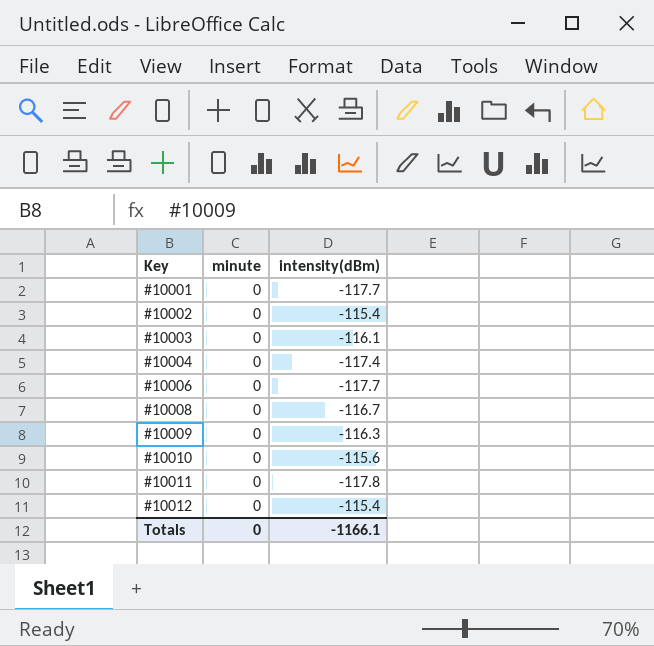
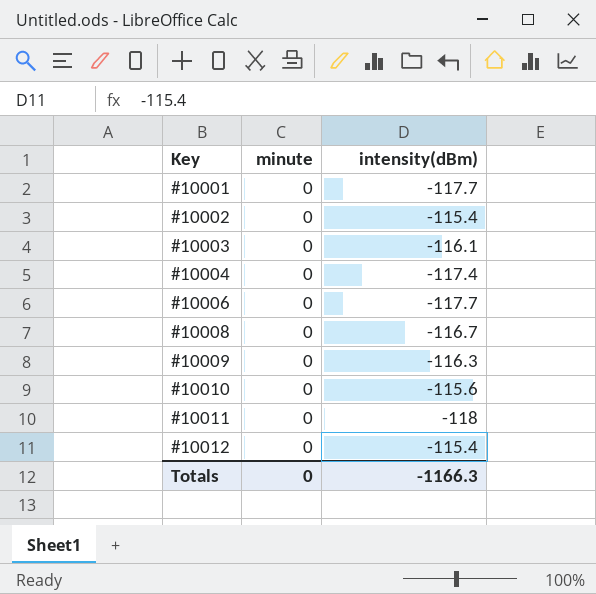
#10011 | intensity(dBm): -117.8 -> -118
Totals | intensity(dBm): -1166.1 -> -1166.3

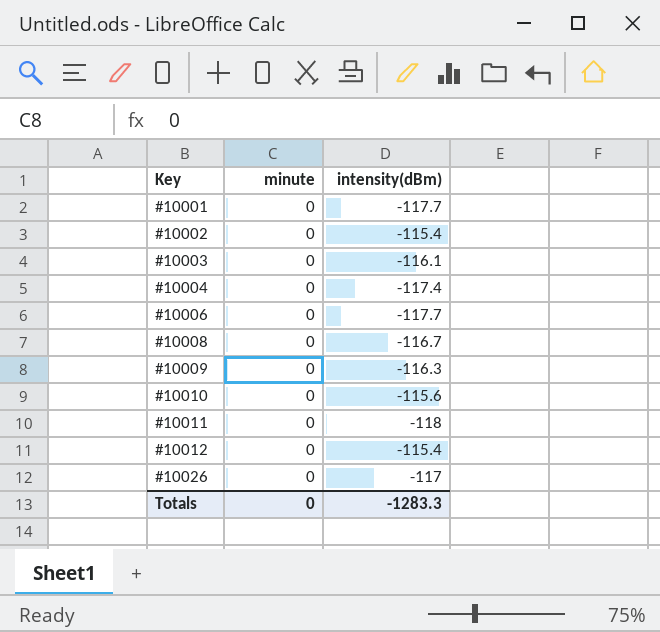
row #10026: none -> 0 | -117
Totals | intensity(dBm): -1166.3 -> -1283.3

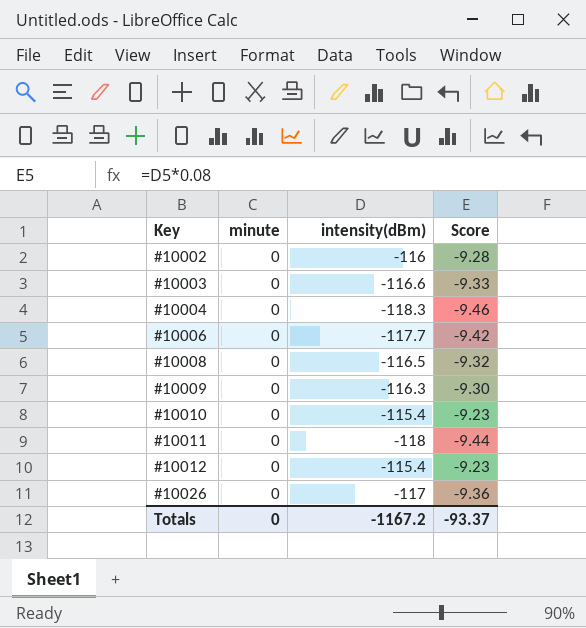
column Score | formula: none -> [intensity(dBm)] * 0.08
row #10001: 0 | -117.7 -> none
#10002 | intensity(dBm): -115.4 -> -116
#10003 | intensity(dBm): -116.1 -> -116.6
#10004 | intensity(dBm): -117.4 -> -118.3
#10008 | intensity(dBm): -116.7 -> -116.5
#10010 | intensity(dBm): -115.6 -> -115.4
Totals | intensity(dBm): -1283.3 -> -1167.2

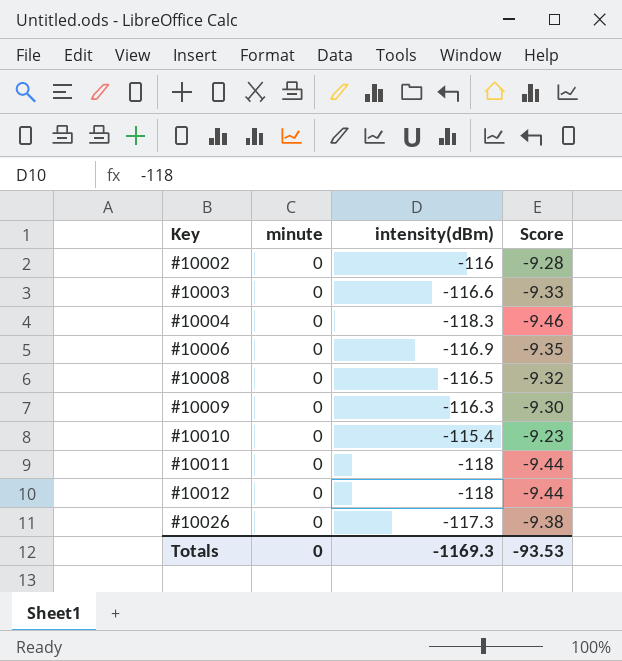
#10006 | intensity(dBm): -117.7 -> -116.9
#10006 | Score: -9.42 -> -9.35
#10012 | intensity(dBm): -115.4 -> -118
#10012 | Score: -9.23 -> -9.44
#10026 | intensity(dBm): -117 -> -117.3
#10026 | Score: -9.36 -> -9.38
Totals | intensity(dBm): -1167.2 -> -1169.3
Totals | Score: -93.37 -> -93.53

